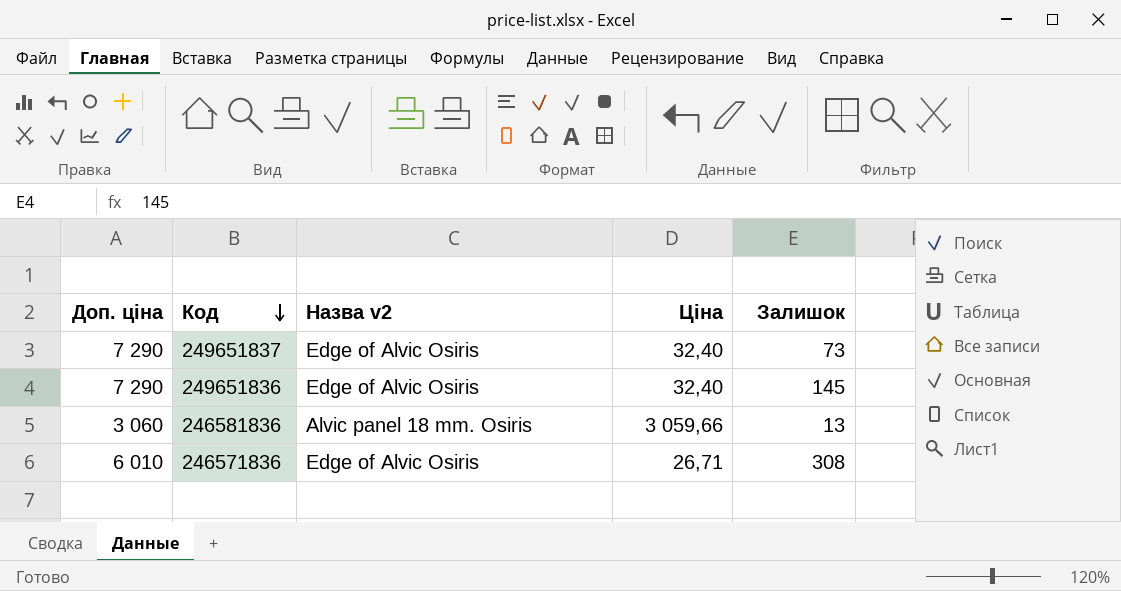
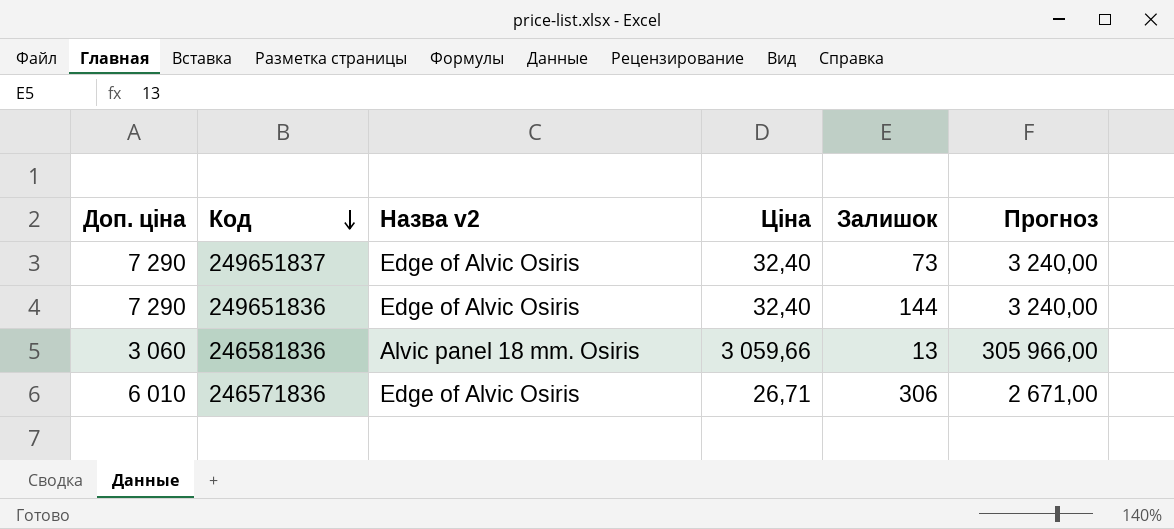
column Прогноз | formula: none -> [Ціна] * 100
249651836 | Залишок: 145 -> 144
246571836 | Залишок: 308 -> 306

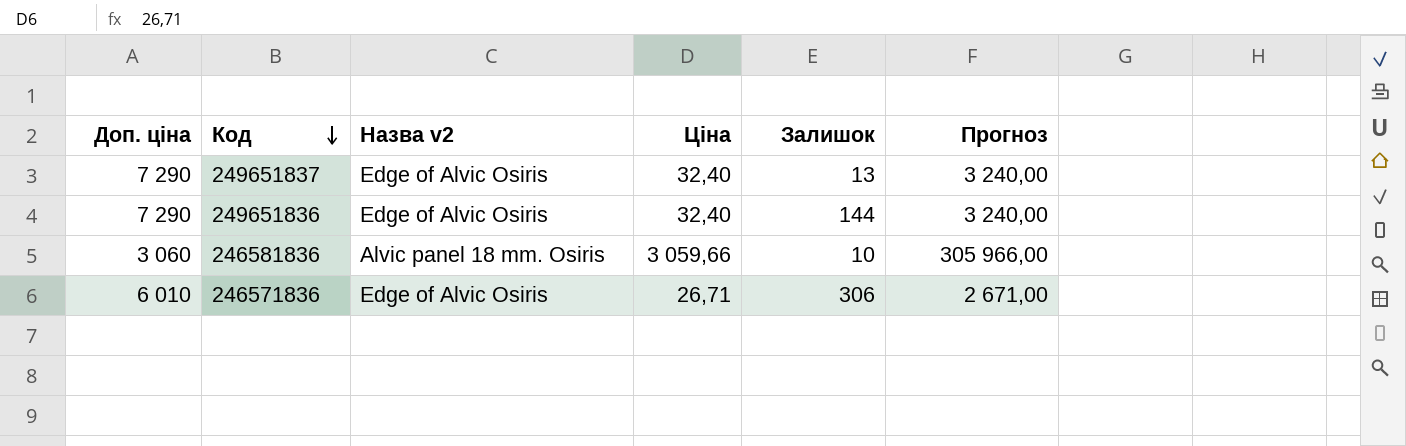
249651837 | Залишок: 73 -> 13
246581836 | Залишок: 13 -> 10

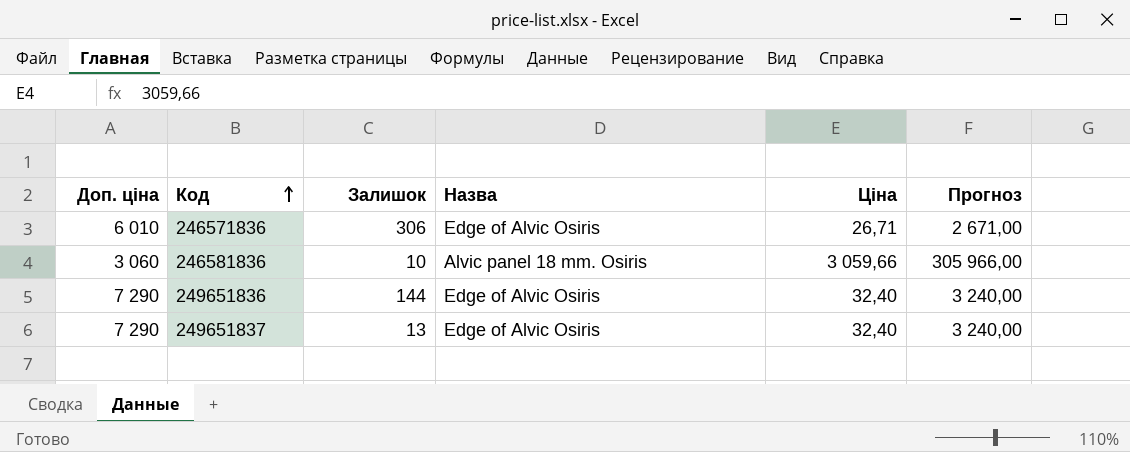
row order: Код descending -> Код ascending
column Залишок | position: 5 -> 3
column name: Назва v2 -> Назва

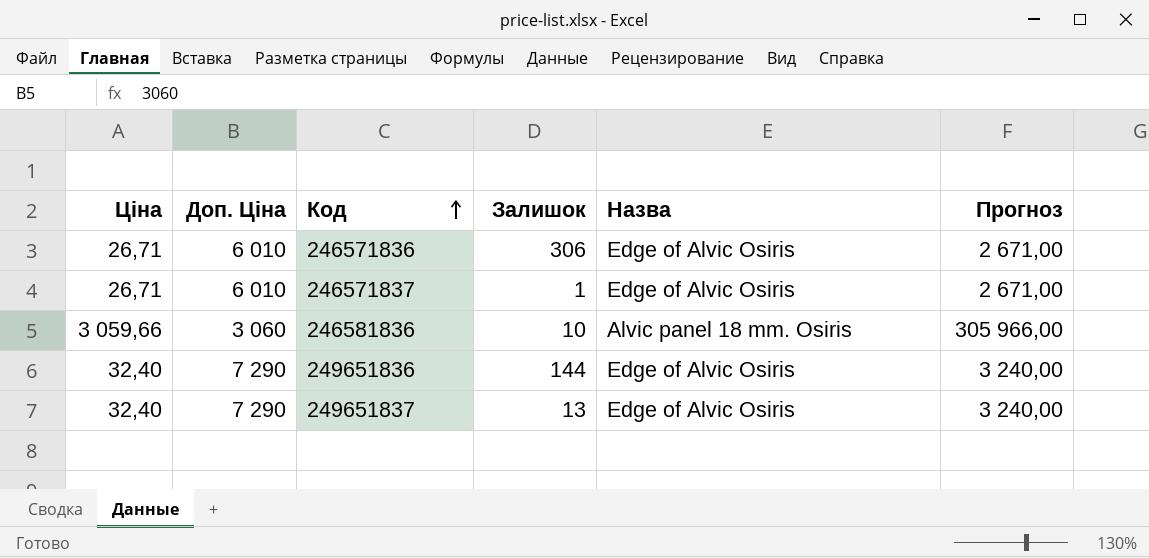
column Ціна | position: 5 -> 1
column name: Доп. ціна -> Доп. Ціна
row 246571837: none -> 26,71 | 6 010 | 1 | Edge of Alvic Osiris | 2 671,00

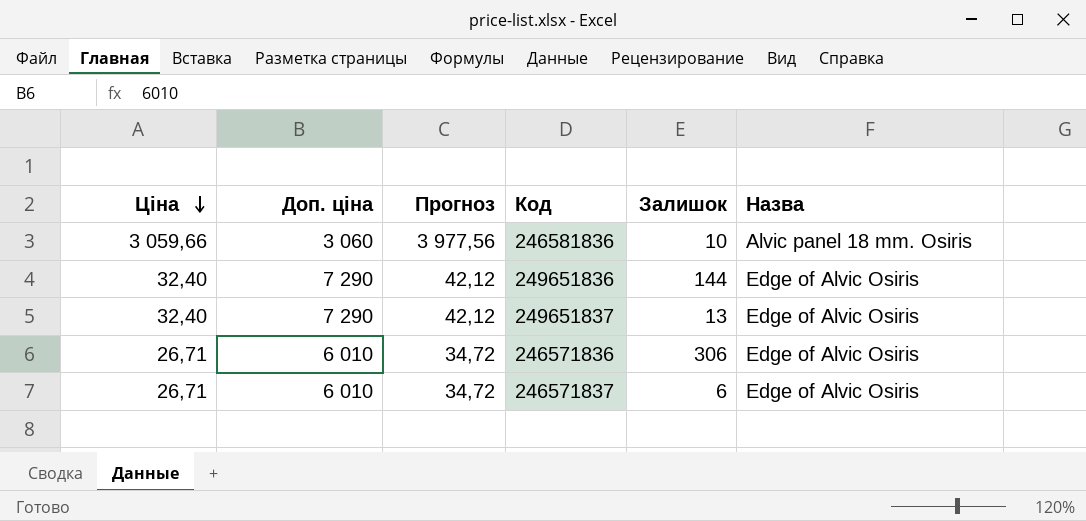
row order: Код ascending -> Ціна descending
column name: Доп. Ціна -> Доп. ціна
column Прогноз | formula: [Ціна] * 100 -> [Ціна] * 1,3
column Прогноз | position: 6 -> 3
246571837 | Залишок: 1 -> 6

